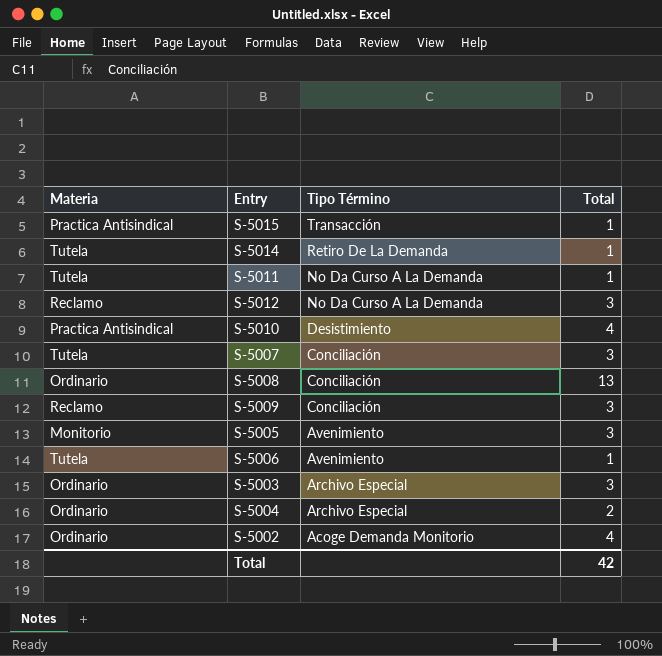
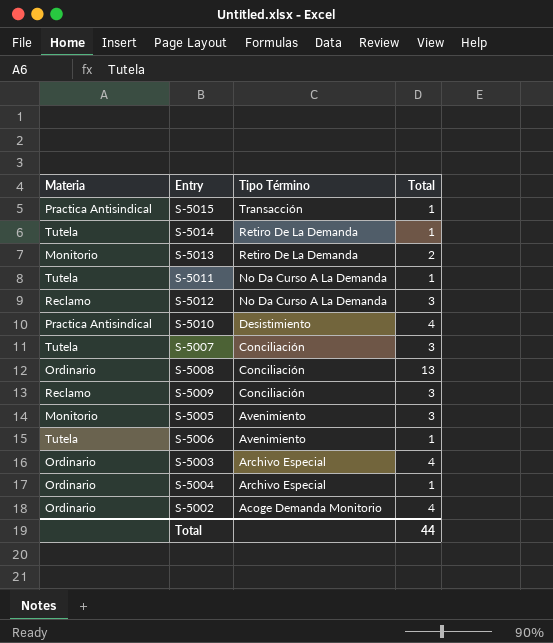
row S-5013: none -> Monitorio | Retiro De La Demanda | 2
S-5003 | Total: 3 -> 4
S-5004 | Total: 2 -> 1
Total | Total: 42 -> 44

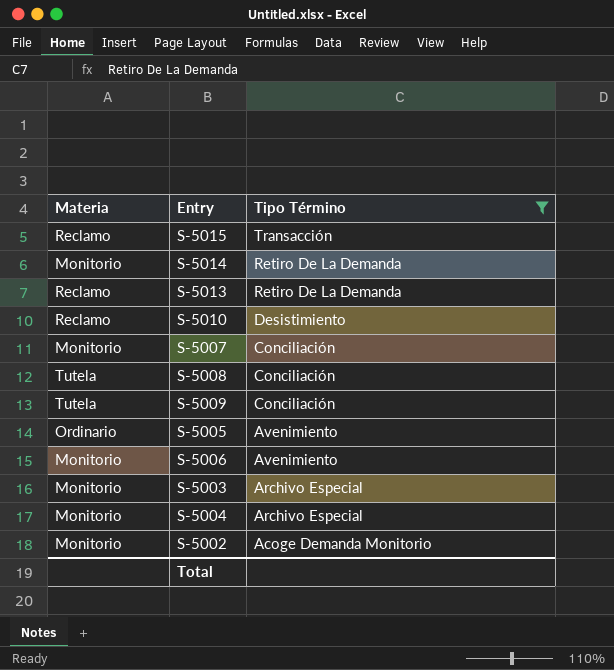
filter: none -> Tipo Término != No Da Curso A La Demanda
column Total | position: 4 -> none
S-5015 | Materia: Practica Antisindical -> Reclamo
S-5014 | Materia: Tutela -> Monitorio
S-5013 | Materia: Monitorio -> Reclamo
S-5010 | Materia: Practica Antisindical -> Reclamo
S-5007 | Materia: Tutela -> Monitorio
S-5008 | Materia: Ordinario -> Tutela
S-5009 | Materia: Reclamo -> Tutela
S-5005 | Materia: Monitorio -> Ordinario
S-5006 | Materia: Tutela -> Monitorio
S-5003 | Materia: Ordinario -> Monitorio
S-5004 | Materia: Ordinario -> Monitorio
S-5002 | Materia: Ordinario -> Monitorio

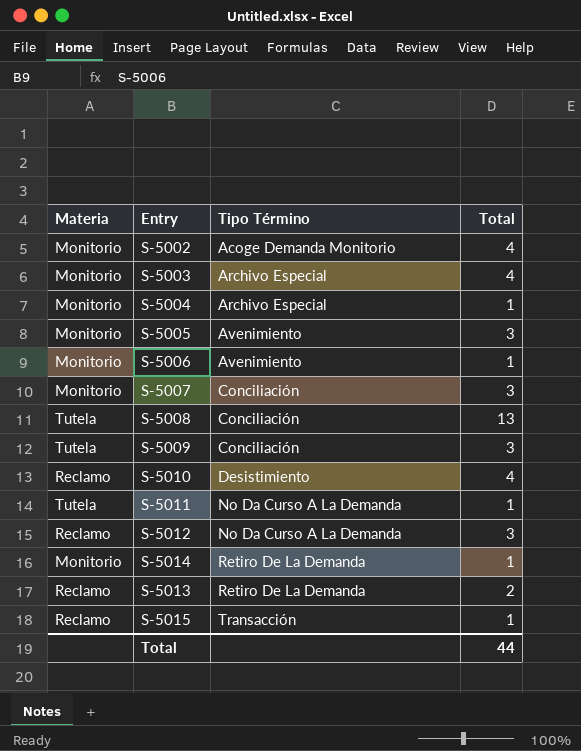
filter: Tipo Término != No Da Curso A La Demanda -> none
row order: Tipo Término descending -> Tipo Término ascending
column Total | position: none -> 4
S-5005 | Materia: Ordinario -> Monitorio

